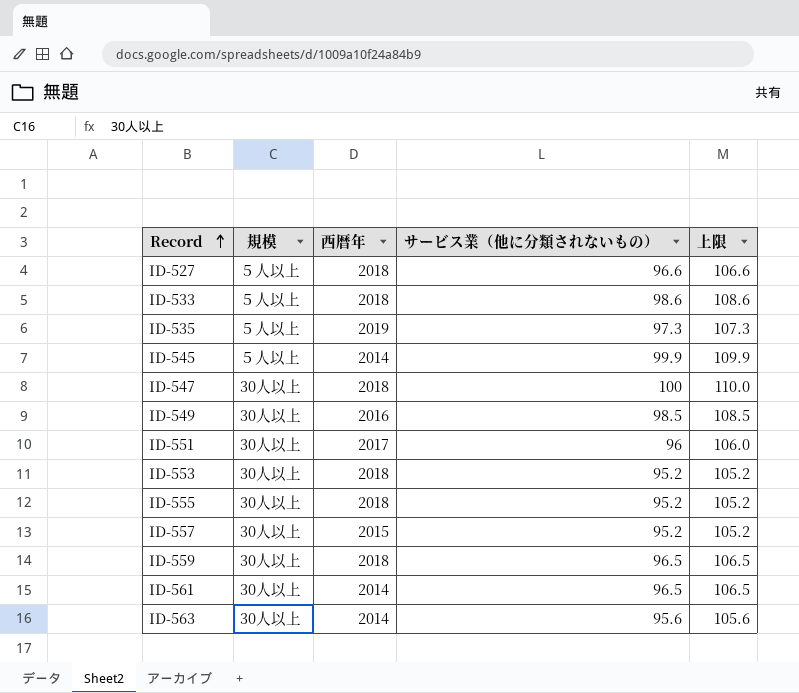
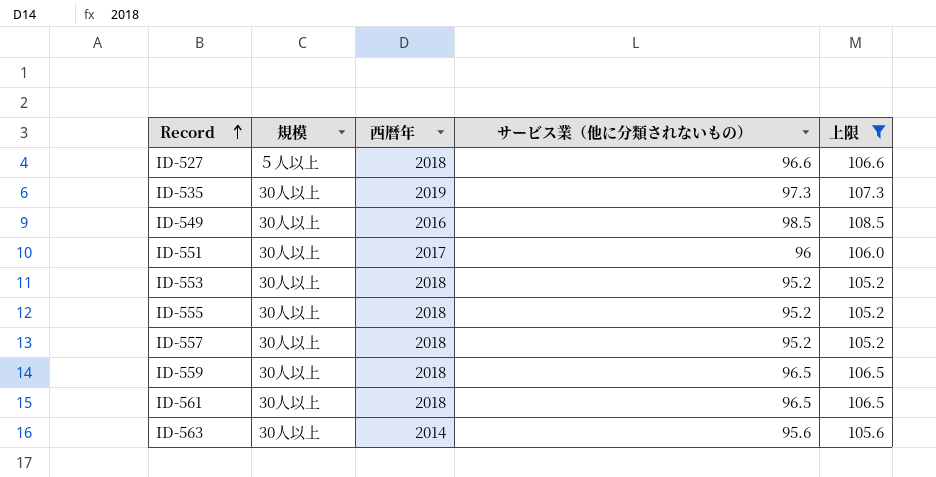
filter: none -> 上限 <= 108.5
ID-535 | 規模: ５人以上 -> 30人以上
ID-557 | 西暦年: 2015 -> 2018
ID-561 | 西暦年: 2014 -> 2018

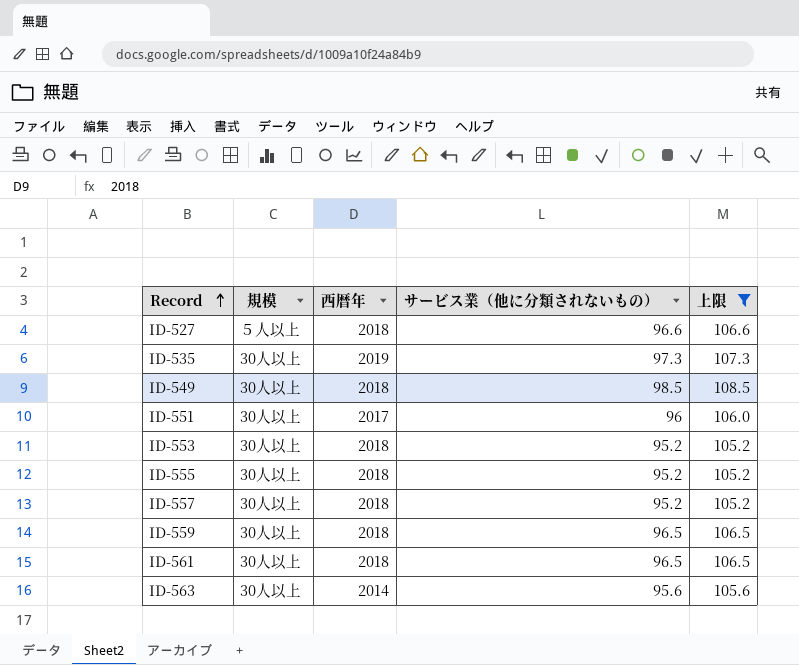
ID-549 | 西暦年: 2016 -> 2018

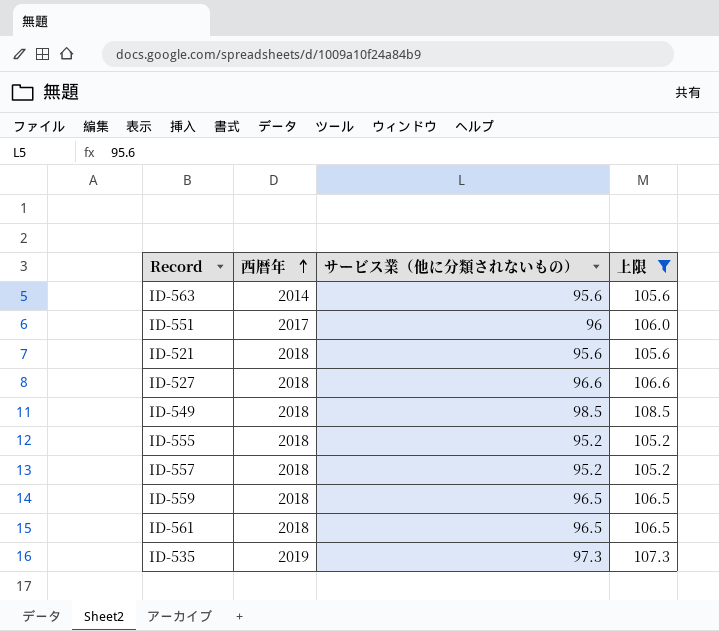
row order: Record ascending -> 西暦年 ascending
column 規模 | position: 2 -> none
row ID-553: 30人以上 | 2018 | 95.2 | 105.2 -> none
row ID-521: none -> 2018 | 95.6 | 105.6

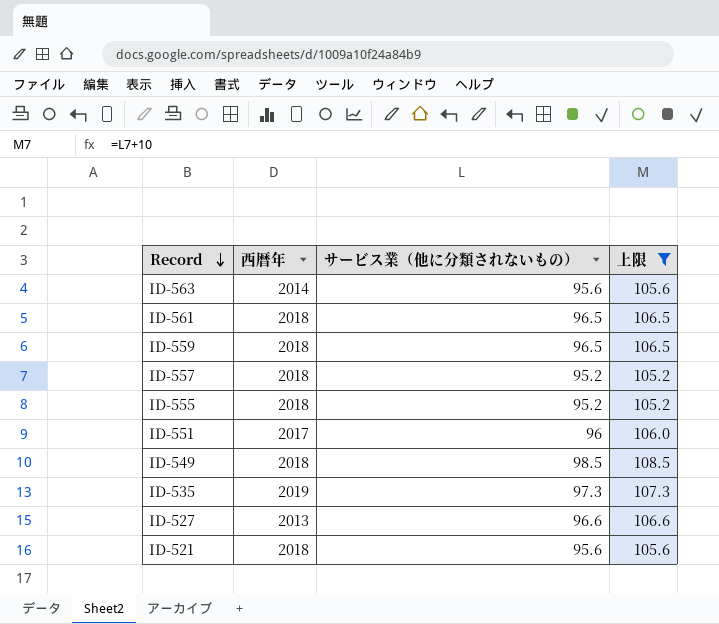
row order: 西暦年 ascending -> Record descending
ID-527 | 西暦年: 2018 -> 2013

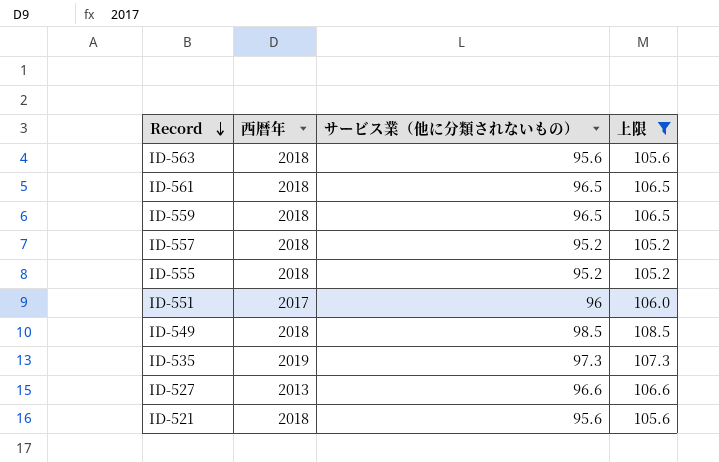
ID-563 | 西暦年: 2014 -> 2018

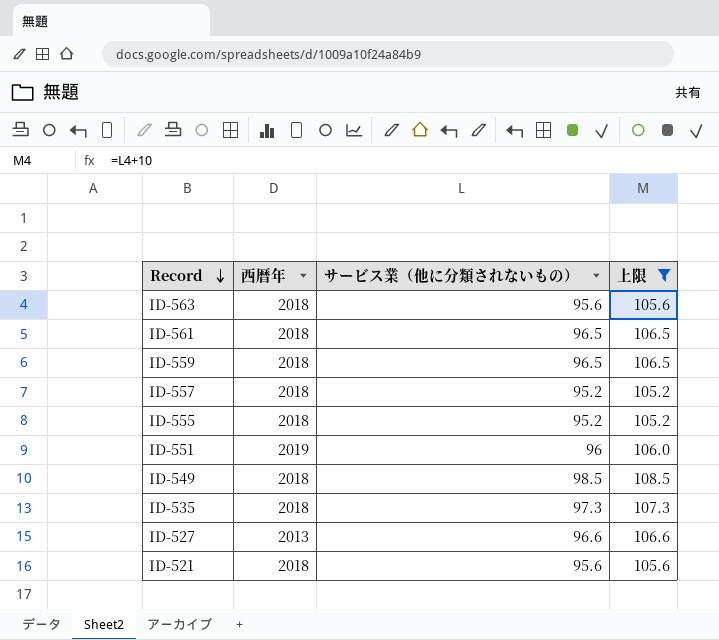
ID-551 | 西暦年: 2017 -> 2019
ID-535 | 西暦年: 2019 -> 2018

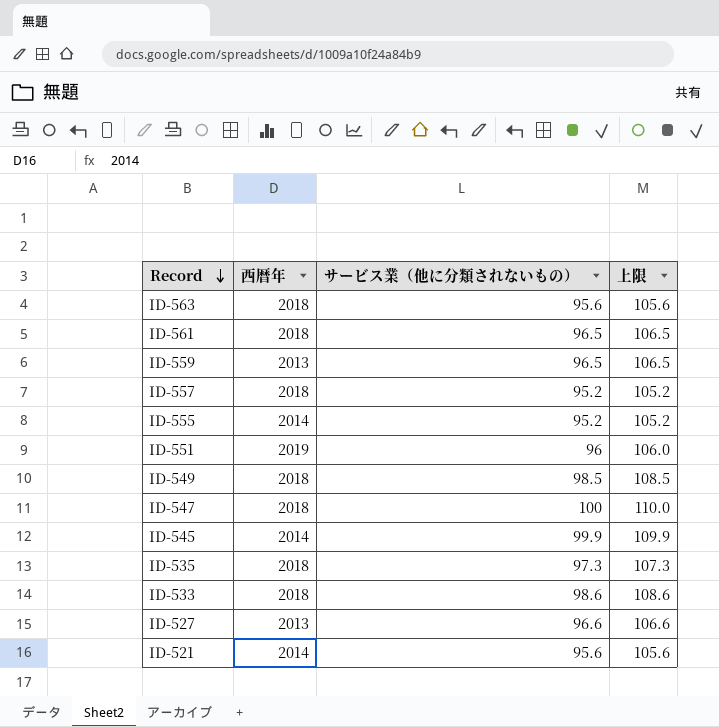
filter: 上限 <= 108.5 -> none
ID-559 | 西暦年: 2018 -> 2013
ID-555 | 西暦年: 2018 -> 2014
ID-521 | 西暦年: 2018 -> 2014

